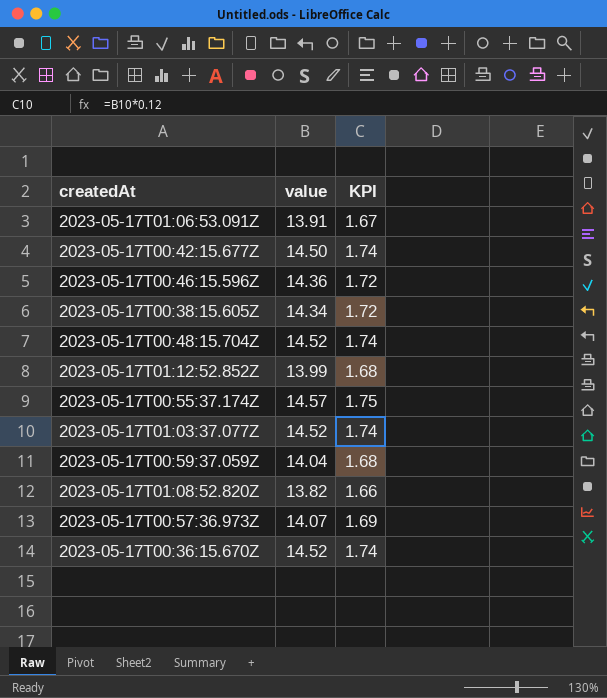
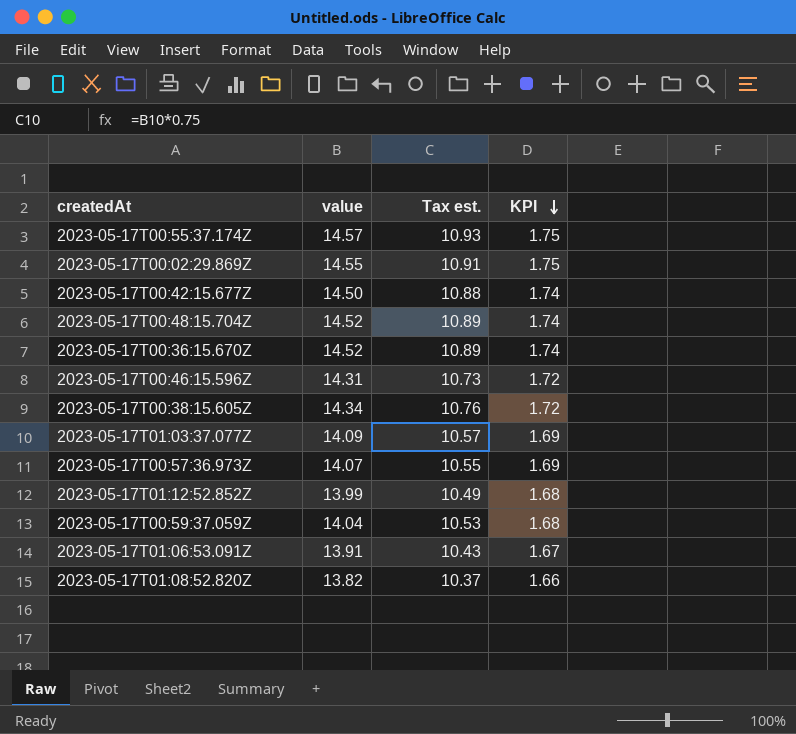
row order: none -> KPI descending
column Tax est. | formula: none -> [value] * 0.75
row 2023-05-17T00:02:29.869Z: none -> 14.55 | 10.91 | 1.75
2023-05-17T00:46:15.596Z | value: 14.36 -> 14.31
2023-05-17T01:03:37.077Z | value: 14.52 -> 14.09
2023-05-17T01:03:37.077Z | KPI: 1.74 -> 1.69

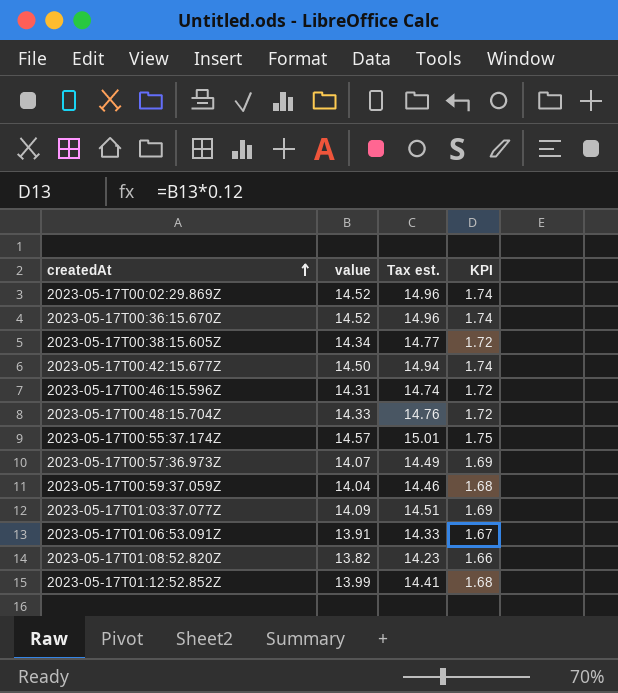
row order: KPI descending -> createdAt ascending
column Tax est. | formula: [value] * 0.75 -> [value] * 1.03
2023-05-17T00:02:29.869Z | value: 14.55 -> 14.52
2023-05-17T00:02:29.869Z | KPI: 1.75 -> 1.74
2023-05-17T00:48:15.704Z | value: 14.52 -> 14.33
2023-05-17T00:48:15.704Z | KPI: 1.74 -> 1.72

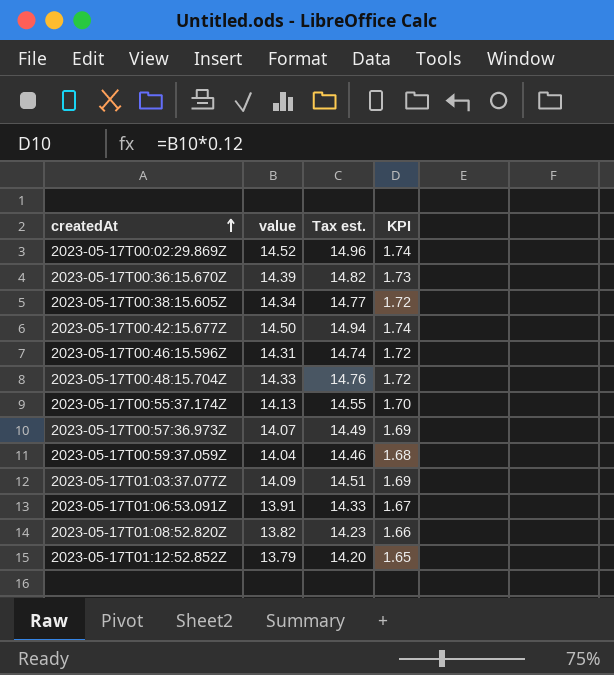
2023-05-17T00:36:15.670Z | value: 14.52 -> 14.39
2023-05-17T00:36:15.670Z | Tax est.: 14.96 -> 14.82
2023-05-17T00:36:15.670Z | KPI: 1.74 -> 1.73
2023-05-17T00:55:37.174Z | value: 14.57 -> 14.13
2023-05-17T00:55:37.174Z | Tax est.: 15.01 -> 14.55
2023-05-17T00:55:37.174Z | KPI: 1.75 -> 1.70
2023-05-17T01:12:52.852Z | value: 13.99 -> 13.79
2023-05-17T01:12:52.852Z | Tax est.: 14.41 -> 14.20
2023-05-17T01:12:52.852Z | KPI: 1.68 -> 1.65

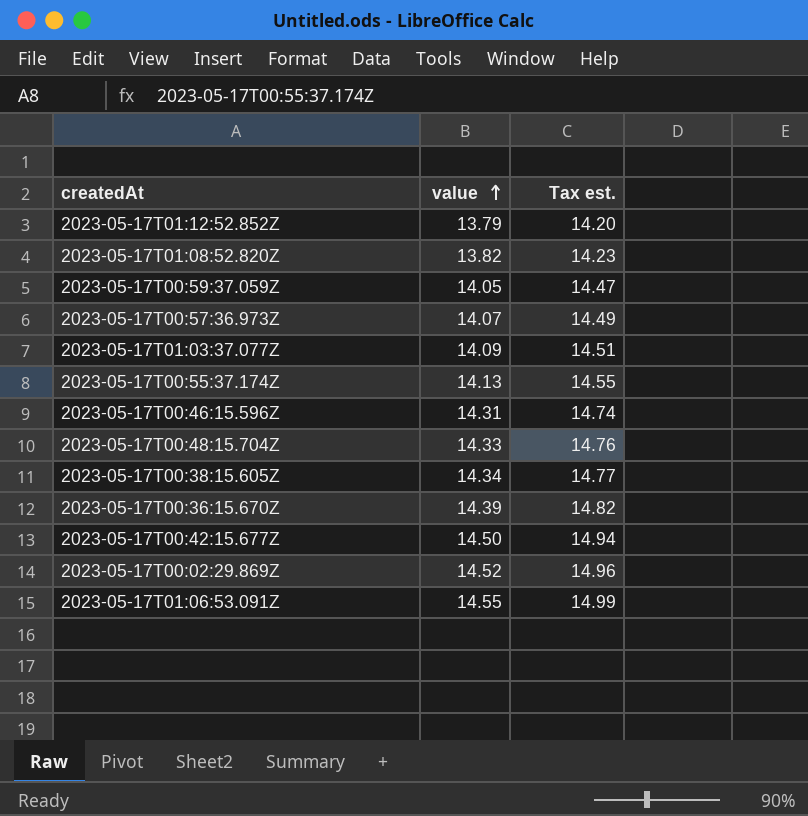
row order: createdAt ascending -> value ascending
column KPI | formula: [value] * 0.12 -> none
2023-05-17T00:59:37.059Z | value: 14.04 -> 14.05
2023-05-17T00:59:37.059Z | Tax est.: 14.46 -> 14.47
2023-05-17T01:06:53.091Z | value: 13.91 -> 14.55
2023-05-17T01:06:53.091Z | Tax est.: 14.33 -> 14.99

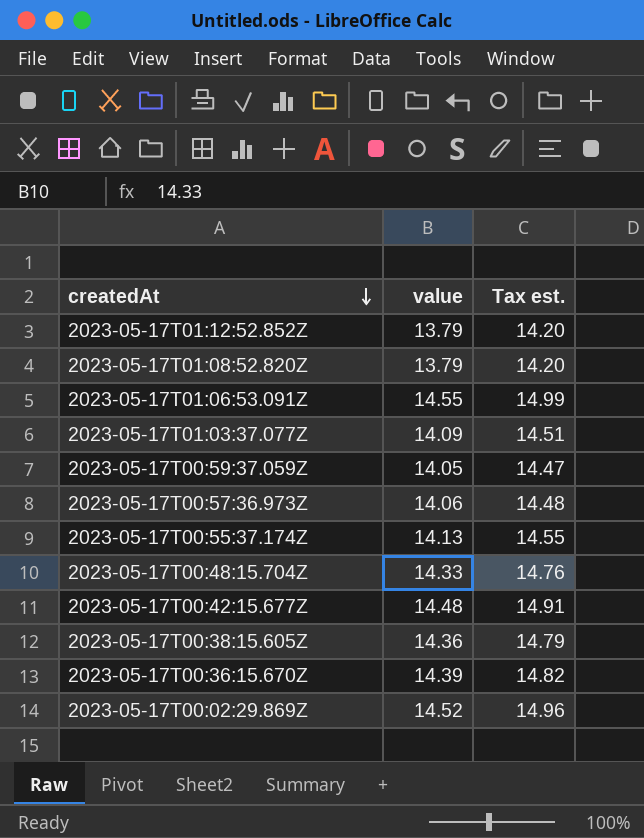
row order: value ascending -> createdAt descending
row 2023-05-17T00:46:15.596Z: 14.31 | 14.74 -> none
2023-05-17T01:08:52.820Z | value: 13.82 -> 13.79
2023-05-17T01:08:52.820Z | Tax est.: 14.23 -> 14.20
2023-05-17T00:57:36.973Z | value: 14.07 -> 14.06
2023-05-17T00:57:36.973Z | Tax est.: 14.49 -> 14.48
2023-05-17T00:42:15.677Z | value: 14.50 -> 14.48
2023-05-17T00:42:15.677Z | Tax est.: 14.94 -> 14.91
2023-05-17T00:38:15.605Z | value: 14.34 -> 14.36
2023-05-17T00:38:15.605Z | Tax est.: 14.77 -> 14.79

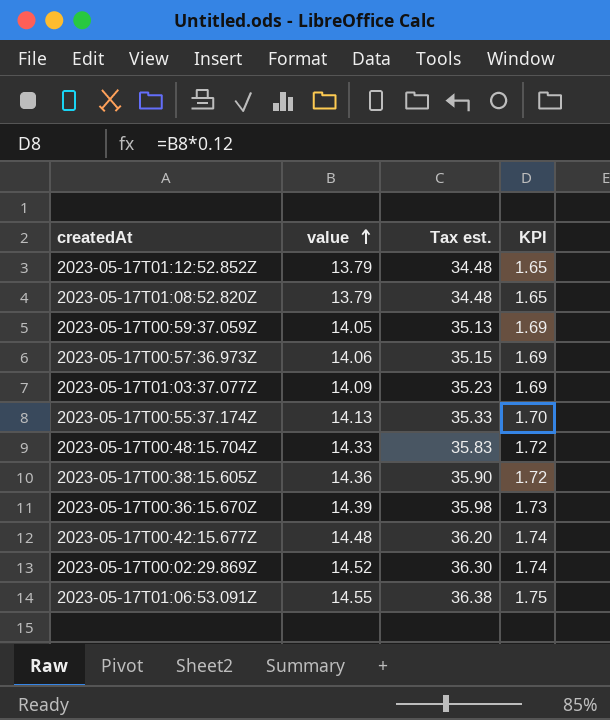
row order: createdAt descending -> value ascending
column Tax est. | formula: [value] * 1.03 -> [value] * 2.5
column KPI | formula: none -> [value] * 0.12

